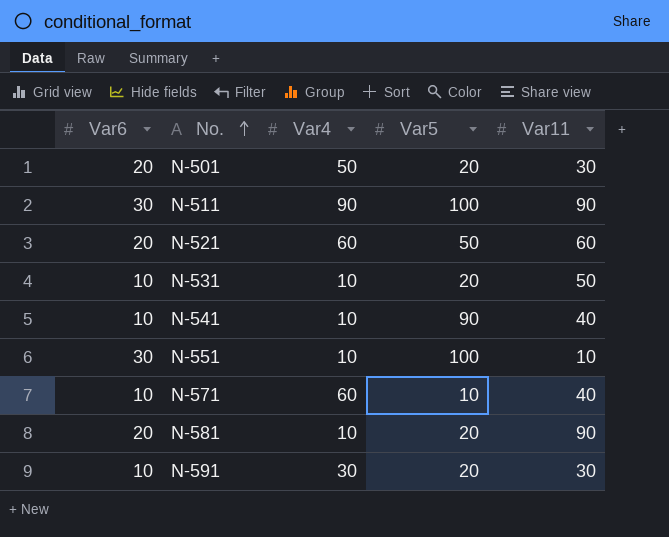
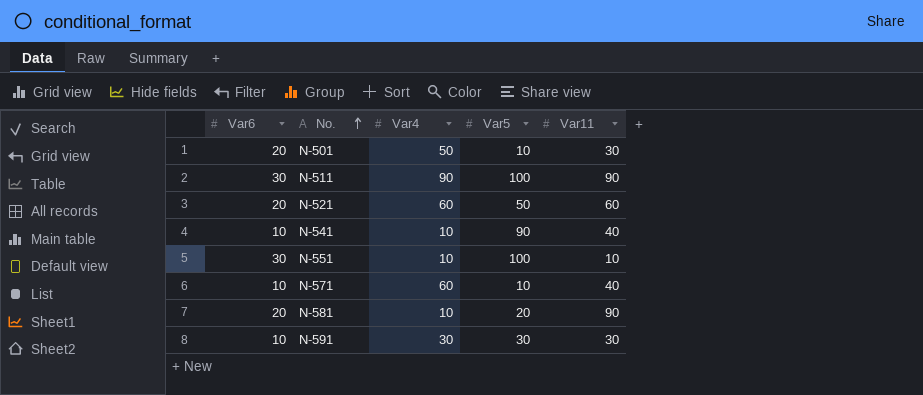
row N-531: 10 | 10 | 20 | 50 -> none
N-501 | Var5: 20 -> 10
N-591 | Var5: 20 -> 30

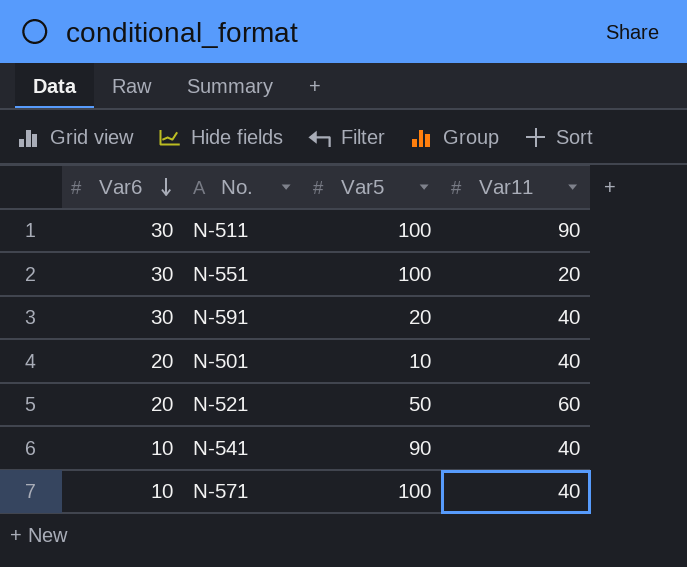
row order: No. ascending -> Var6 descending
column Var4 | position: 3 -> none
row N-581: 20 | 10 | 20 | 90 -> none
N-551 | Var11: 10 -> 20
N-591 | Var6: 10 -> 30
N-591 | Var5: 30 -> 20
N-591 | Var11: 30 -> 40
N-501 | Var11: 30 -> 40
N-571 | Var5: 10 -> 100

